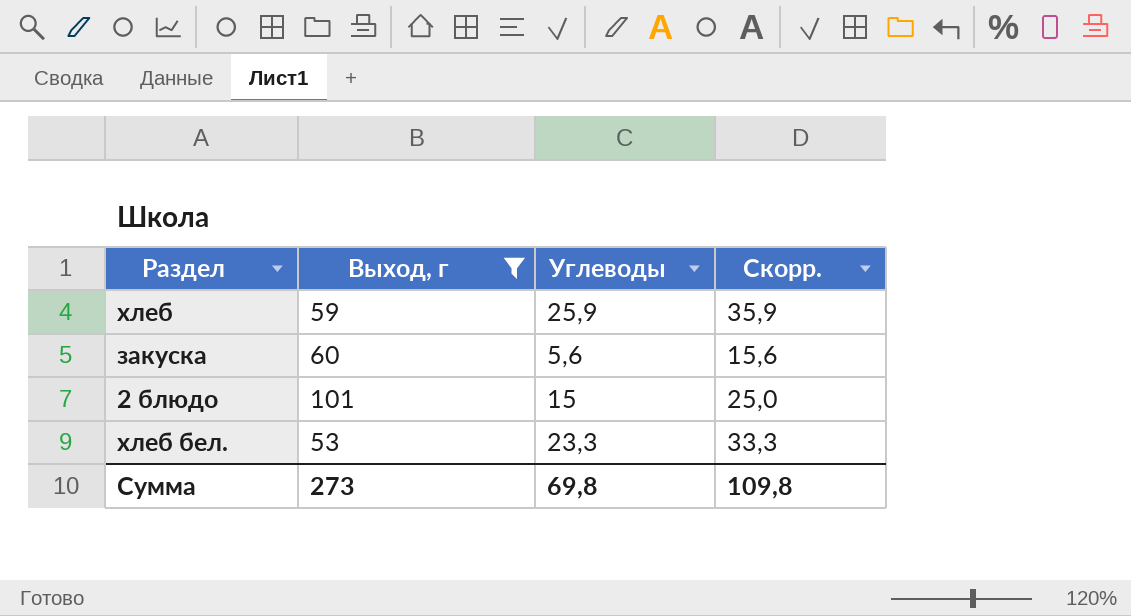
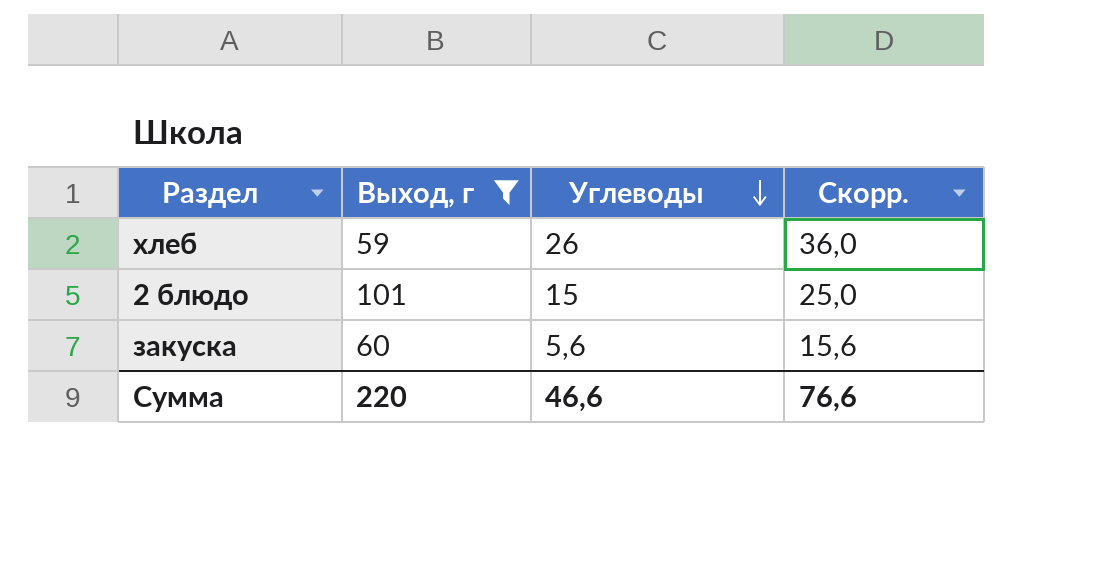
row order: none -> Углеводы descending
row хлеб бел.: 53 | 23,3 | 33,3 -> none
хлеб | Углеводы: 25,9 -> 26
хлеб | Скорр.: 35,9 -> 36,0
Сумма | Выход, г: 273 -> 220
Сумма | Углеводы: 69,8 -> 46,6
Сумма | Скорр.: 109,8 -> 76,6

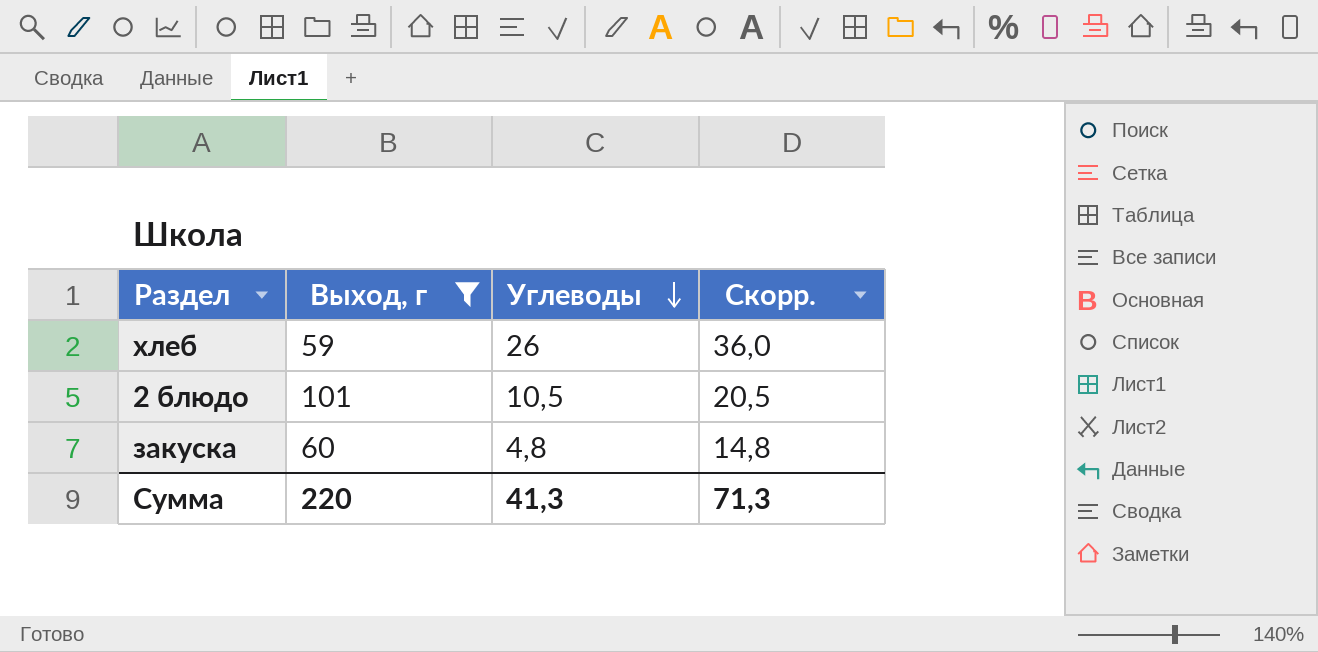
2 блюдо | Углеводы: 15 -> 10,5
2 блюдо | Скорр.: 25,0 -> 20,5
закуска | Углеводы: 5,6 -> 4,8
закуска | Скорр.: 15,6 -> 14,8
Сумма | Углеводы: 46,6 -> 41,3
Сумма | Скорр.: 76,6 -> 71,3

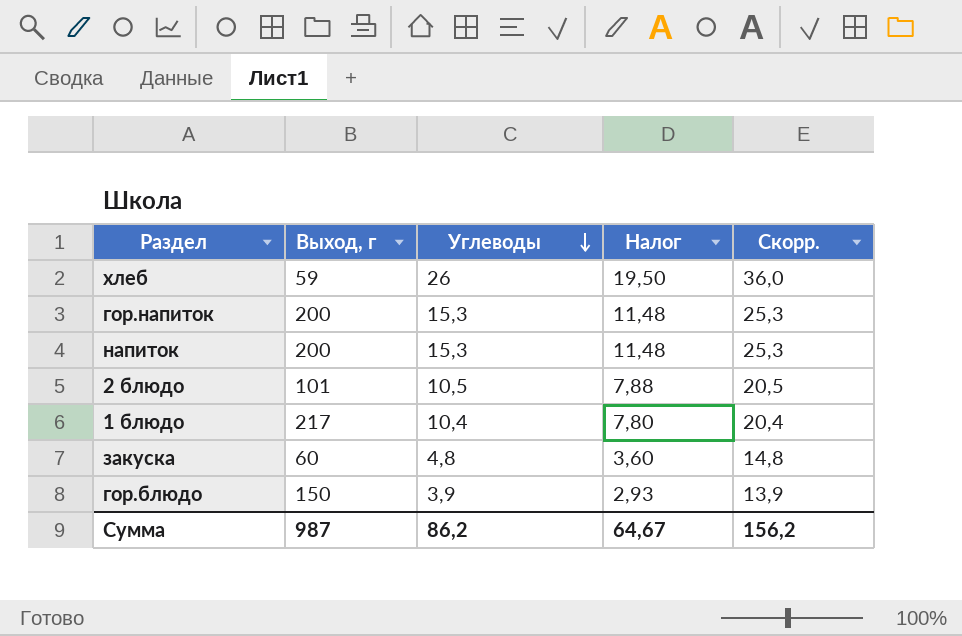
filter: Выход, г <= 101 -> none
column Налог | formula: none -> [Углеводы] * 0,75
Сумма | Выход, г: 220 -> 987
Сумма | Углеводы: 41,3 -> 86,2
Сумма | Скорр.: 71,3 -> 156,2

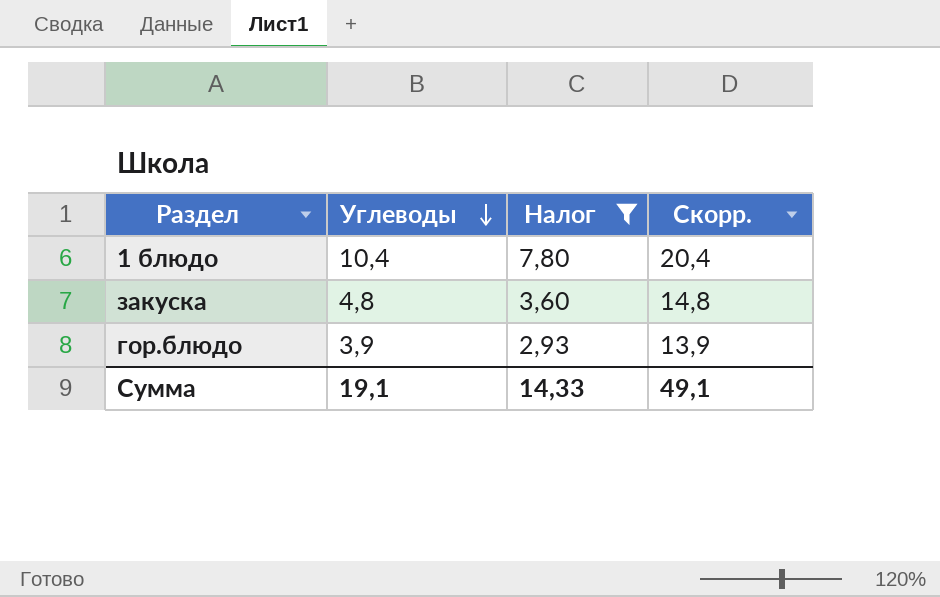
filter: none -> Налог <= 7,80
column Выход, г | position: 2 -> none
Сумма | Углеводы: 86,2 -> 19,1
Сумма | Налог: 64,67 -> 14,33
Сумма | Скорр.: 156,2 -> 49,1

